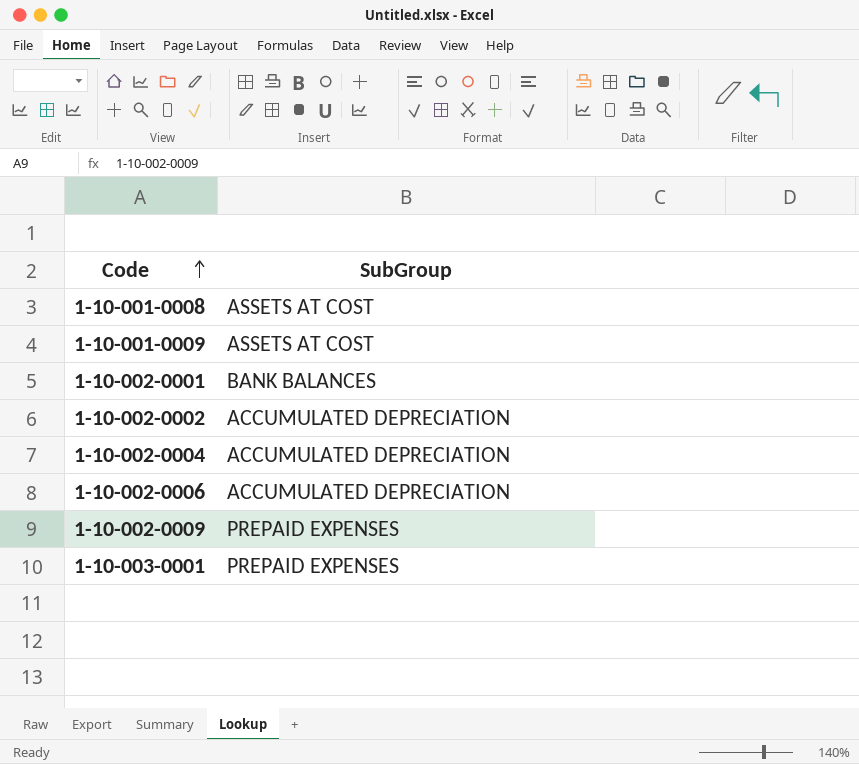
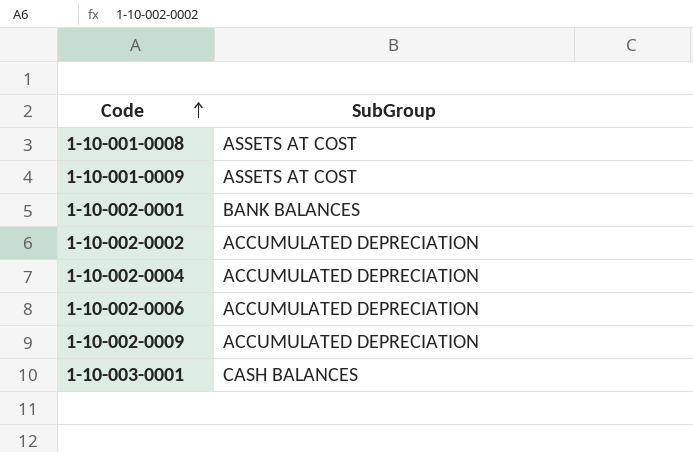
1-10-002-0009 | SubGroup: PREPAID EXPENSES -> ACCUMULATED DEPRECIATION
1-10-003-0001 | SubGroup: PREPAID EXPENSES -> CASH BALANCES

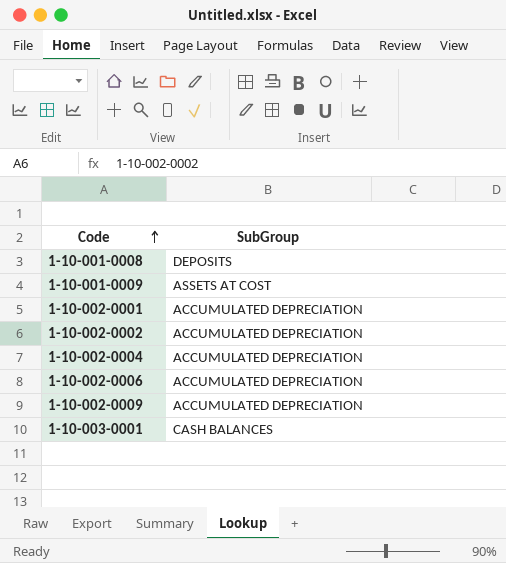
1-10-001-0008 | SubGroup: ASSETS AT COST -> DEPOSITS
1-10-002-0001 | SubGroup: BANK BALANCES -> ACCUMULATED DEPRECIATION

